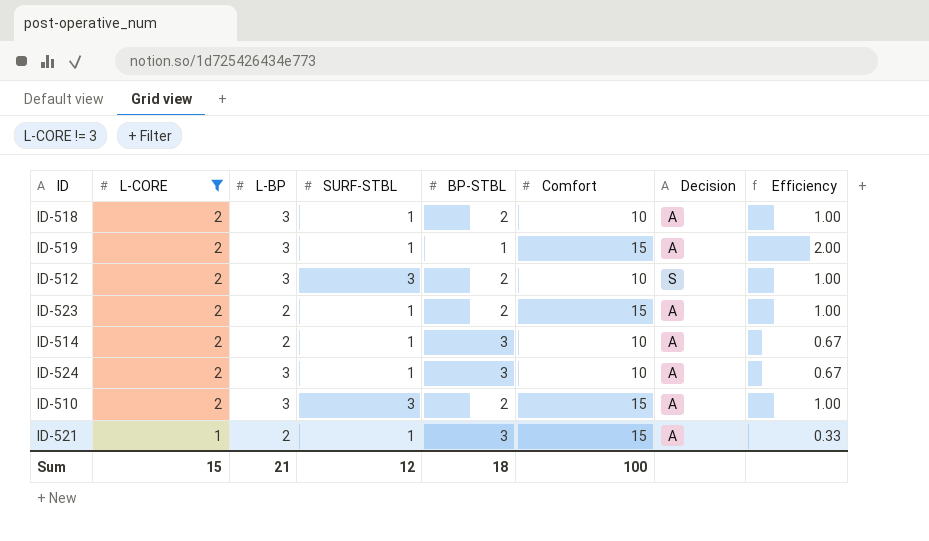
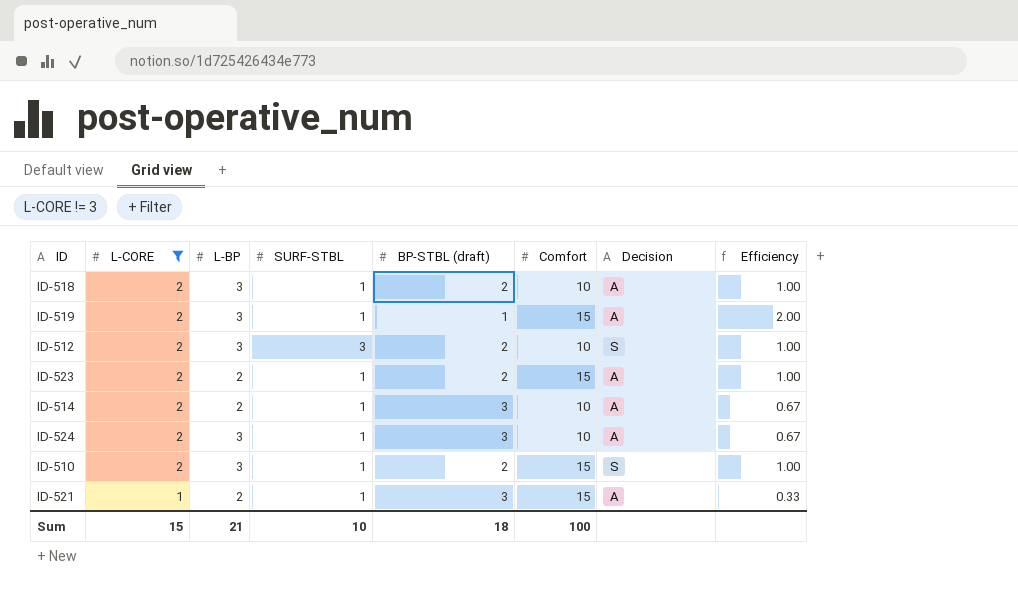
column name: BP-STBL -> BP-STBL (draft)
ID-510 | SURF-STBL: 3 -> 1
ID-510 | Decision: A -> S
Sum | SURF-STBL: 12 -> 10

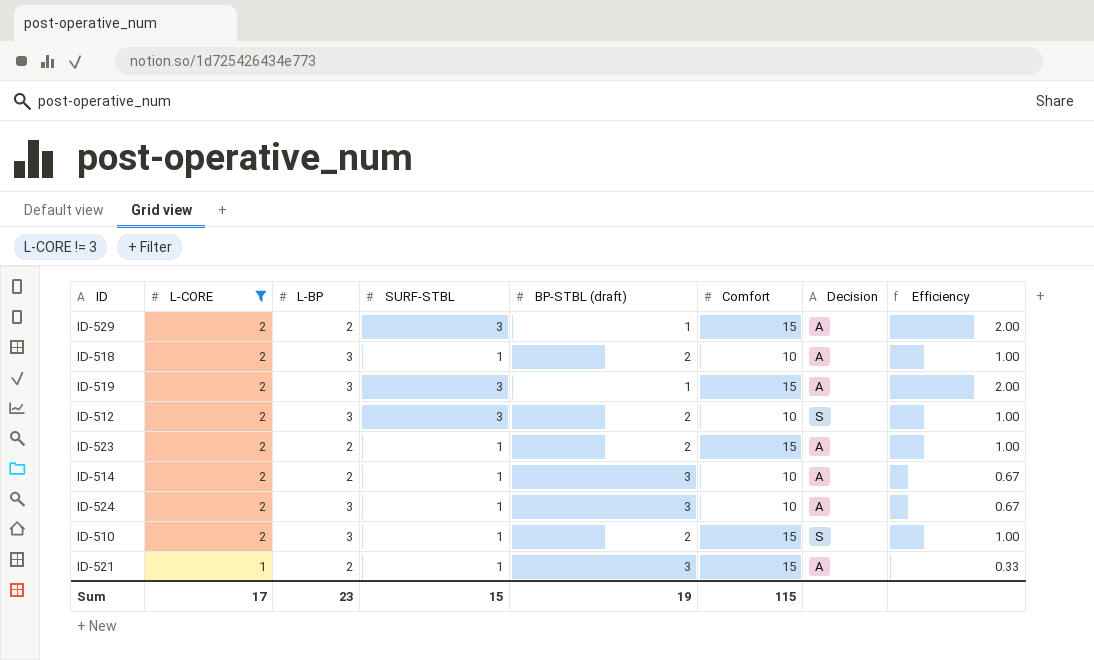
row ID-529: none -> 2 | 2 | 3 | 1 | 15 | A | 2.00
ID-519 | SURF-STBL: 1 -> 3
Sum | L-CORE: 15 -> 17
Sum | L-BP: 21 -> 23
Sum | SURF-STBL: 10 -> 15
Sum | BP-STBL (draft): 18 -> 19
Sum | Comfort: 100 -> 115

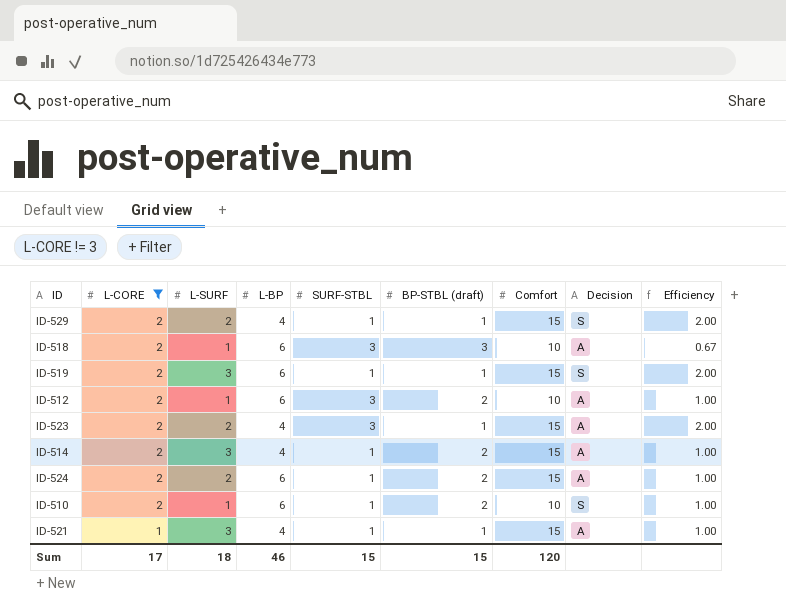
column L-SURF | position: none -> 3
ID-529 | L-BP: 2 -> 4
ID-529 | SURF-STBL: 3 -> 1
ID-529 | Decision: A -> S
ID-518 | L-BP: 3 -> 6
ID-518 | SURF-STBL: 1 -> 3
ID-518 | BP-STBL (draft): 2 -> 3
ID-518 | Efficiency: 1.00 -> 0.67
ID-519 | L-BP: 3 -> 6
ID-519 | SURF-STBL: 3 -> 1
ID-519 | Decision: A -> S
ID-512 | L-BP: 3 -> 6
ID-512 | Decision: S -> A
ID-523 | L-BP: 2 -> 4
ID-523 | SURF-STBL: 1 -> 3
ID-523 | BP-STBL (draft): 2 -> 1
ID-523 | Efficiency: 1.00 -> 2.00
ID-514 | L-BP: 2 -> 4
ID-514 | BP-STBL (draft): 3 -> 2
ID-514 | Comfort: 10 -> 15
ID-514 | Efficiency: 0.67 -> 1.00
ID-524 | L-BP: 3 -> 6
ID-524 | BP-STBL (draft): 3 -> 2
ID-524 | Comfort: 10 -> 15
ID-524 | Efficiency: 0.67 -> 1.00
ID-510 | L-BP: 3 -> 6
ID-510 | Comfort: 15 -> 10
ID-521 | L-BP: 2 -> 4
ID-521 | BP-STBL (draft): 3 -> 1
ID-521 | Efficiency: 0.33 -> 1.00
Sum | L-BP: 23 -> 46
Sum | BP-STBL (draft): 19 -> 15
Sum | Comfort: 115 -> 120

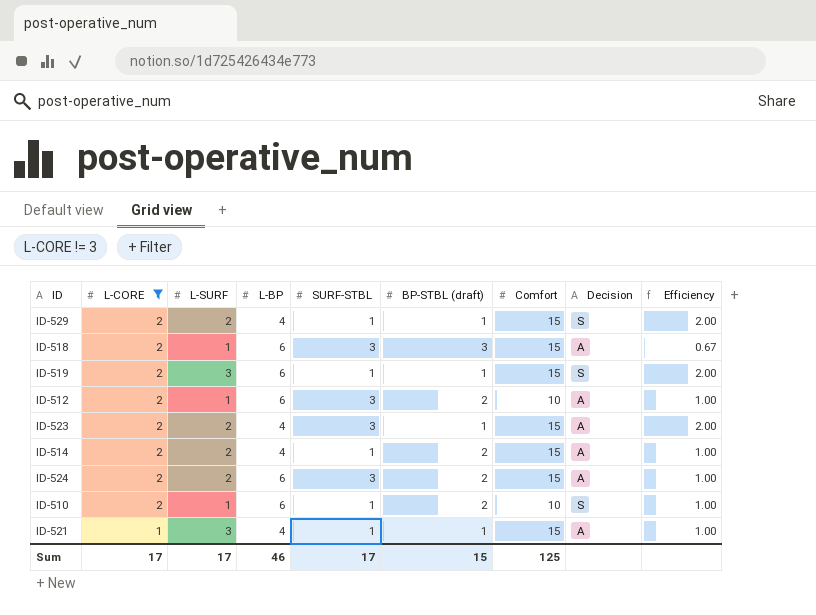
ID-518 | Comfort: 10 -> 15
ID-514 | L-SURF: 3 -> 2
ID-524 | SURF-STBL: 1 -> 3
Sum | L-SURF: 18 -> 17
Sum | SURF-STBL: 15 -> 17
Sum | Comfort: 120 -> 125

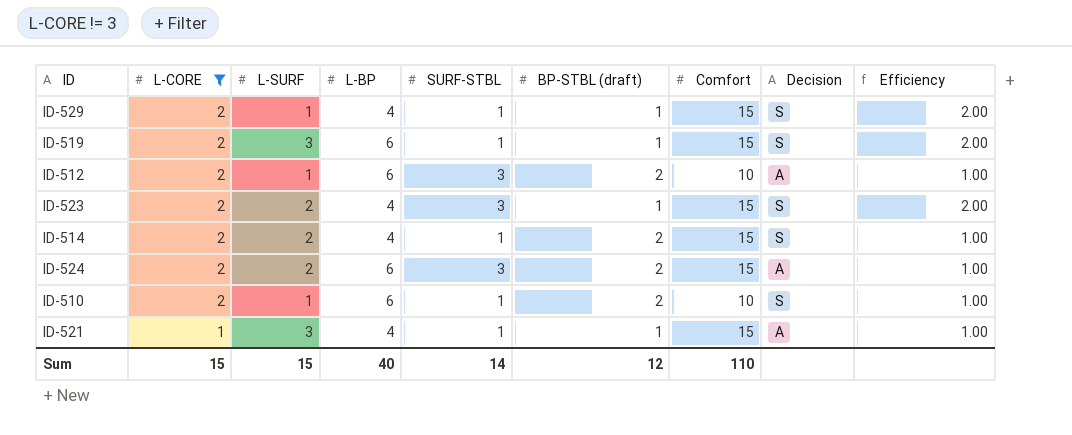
row ID-518: 2 | 1 | 6 | 3 | 3 | 15 | A | 0.67 -> none
ID-529 | L-SURF: 2 -> 1
ID-523 | Decision: A -> S
ID-514 | Decision: A -> S
Sum | L-CORE: 17 -> 15
Sum | L-SURF: 17 -> 15
Sum | L-BP: 46 -> 40
Sum | SURF-STBL: 17 -> 14
Sum | BP-STBL (draft): 15 -> 12
Sum | Comfort: 125 -> 110

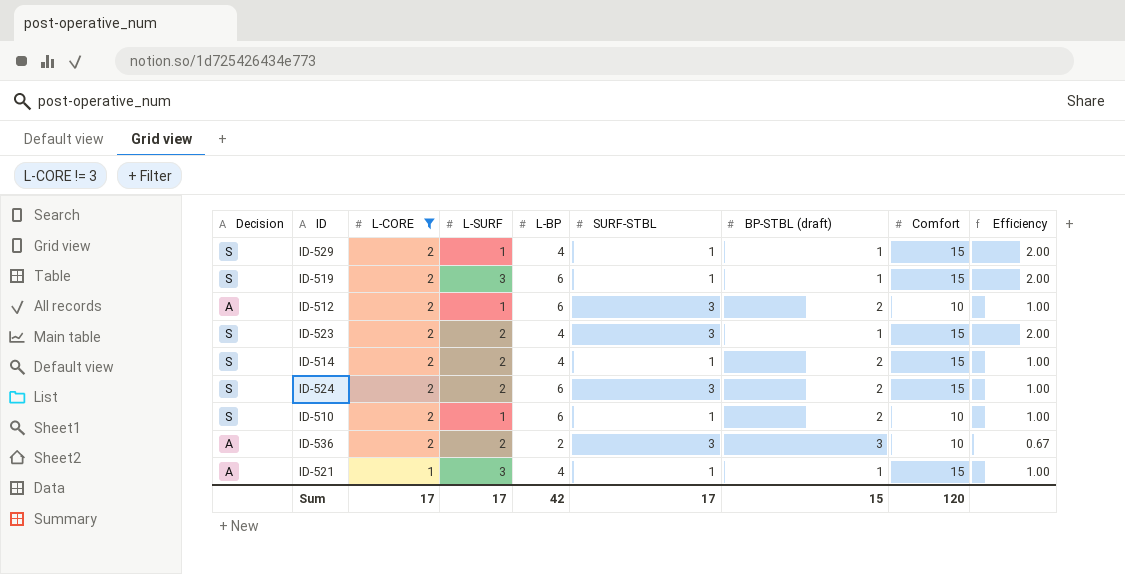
column Decision | position: 8 -> 1
ID-524 | Decision: A -> S
row ID-536: none -> A | 2 | 2 | 2 | 3 | 3 | 10 | 0.67
Sum | L-CORE: 15 -> 17
Sum | L-SURF: 15 -> 17
Sum | L-BP: 40 -> 42
Sum | SURF-STBL: 14 -> 17
Sum | BP-STBL (draft): 12 -> 15
Sum | Comfort: 110 -> 120

